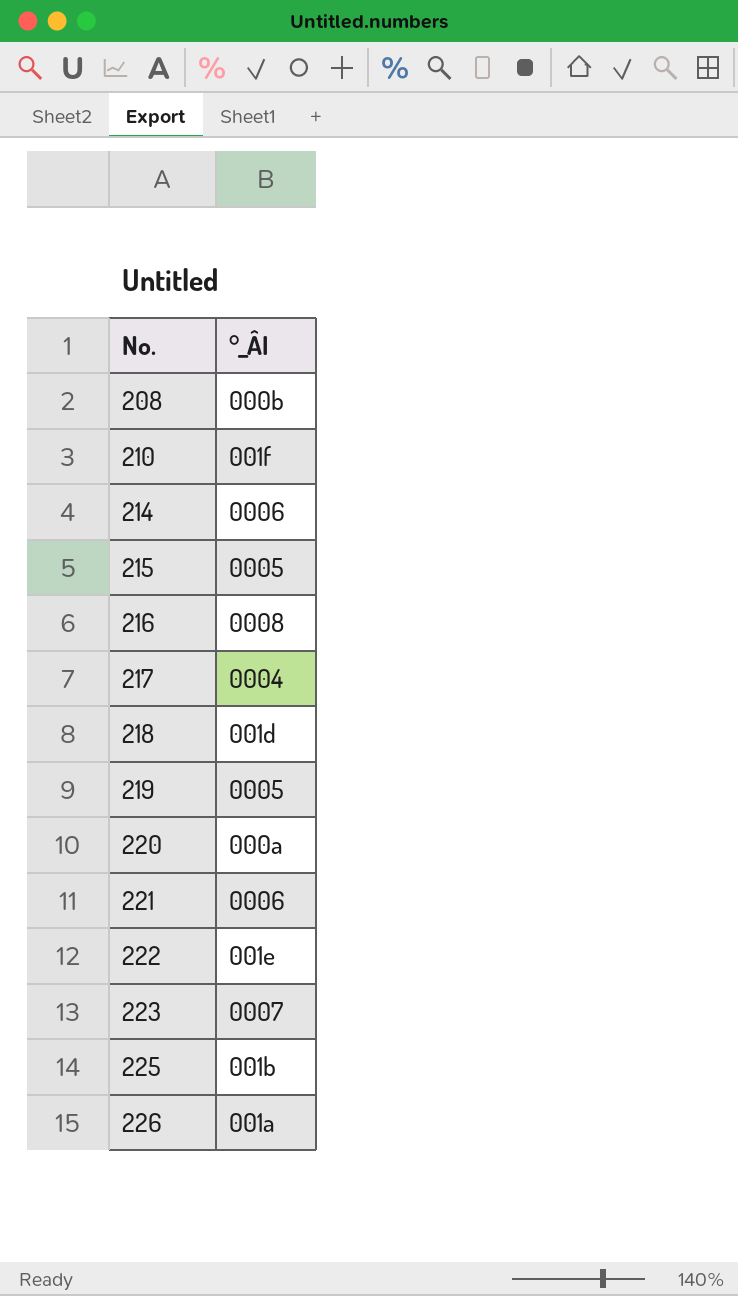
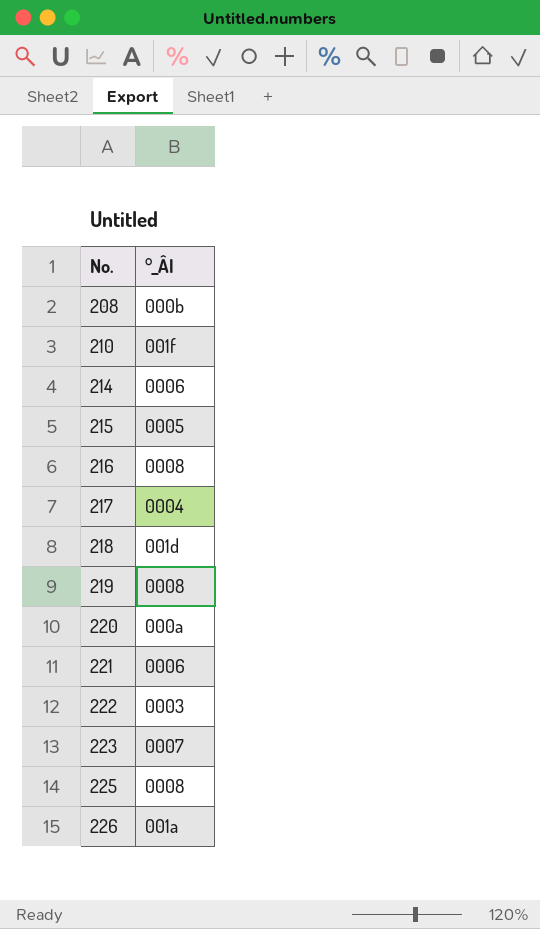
219 | °_ÂI: 0005 -> 0008
222 | °_ÂI: 001e -> 0003
225 | °_ÂI: 001b -> 0008

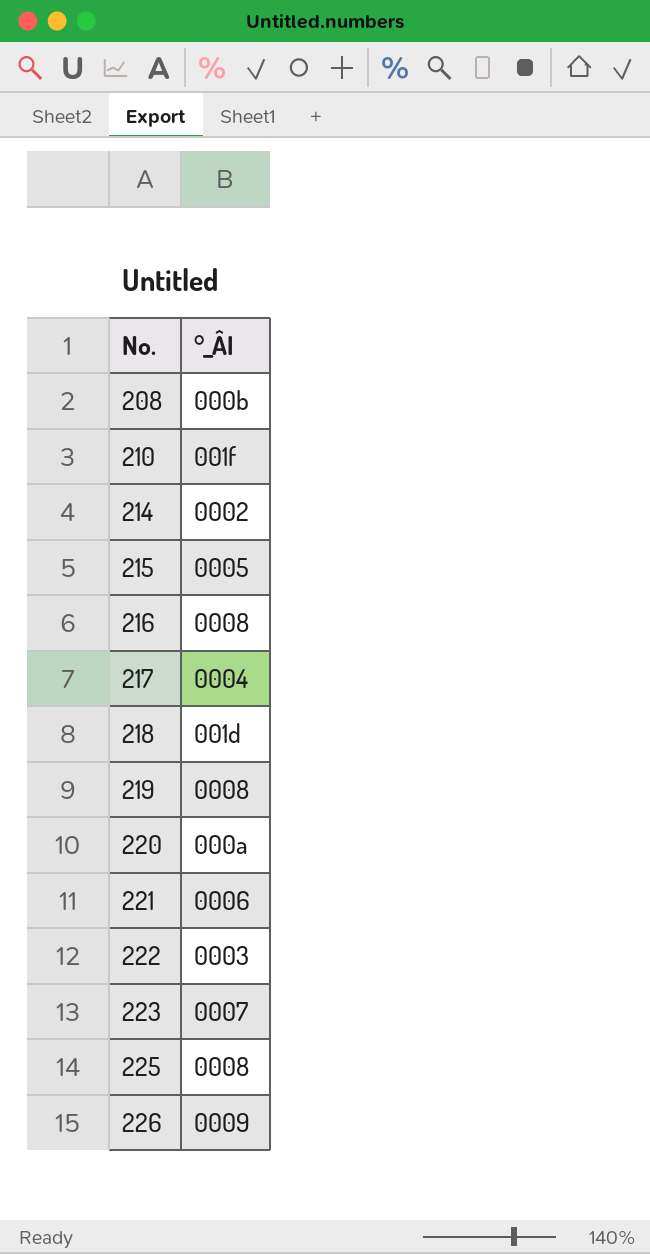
214 | °_ÂI: 0006 -> 0002
226 | °_ÂI: 001a -> 0009

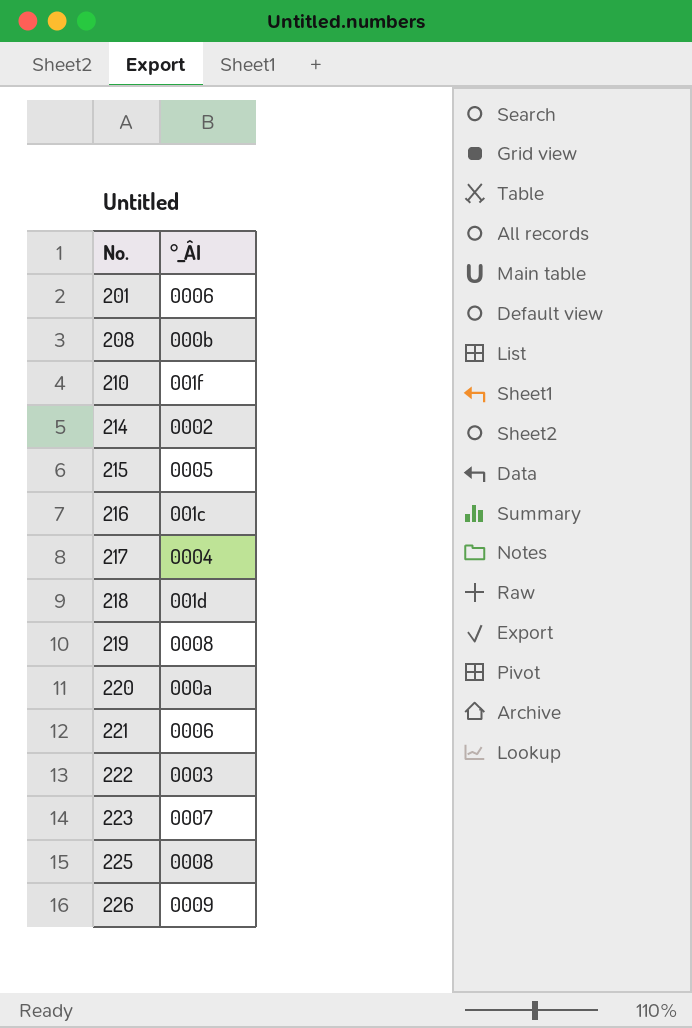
row 201: none -> 0006
216 | °_ÂI: 0008 -> 001c

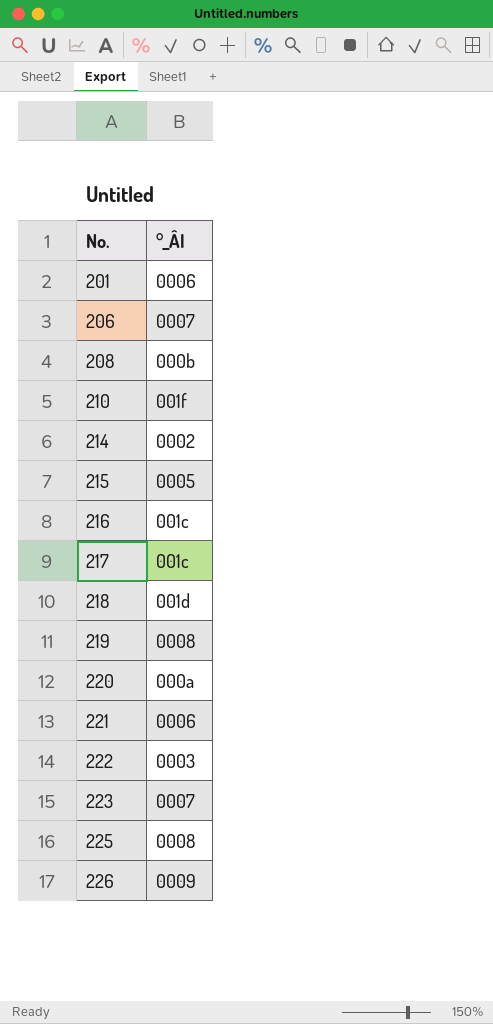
row 206: none -> 0007
217 | °_ÂI: 0004 -> 001c

